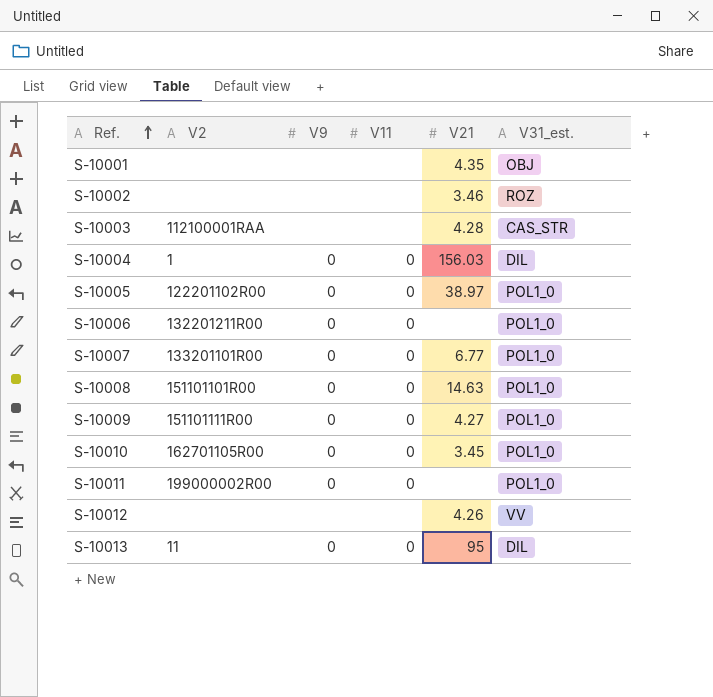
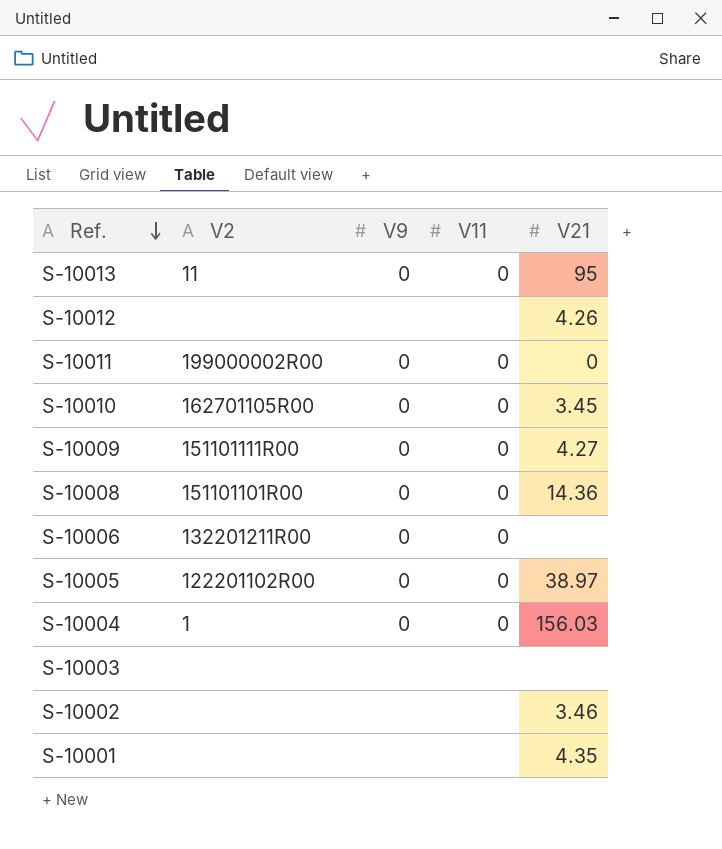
row order: Ref. ascending -> Ref. descending
column V31_est. | position: 6 -> none
row S-10007: 133201101R00 | 0 | 0 | 6.77 | POL1_0 -> none
S-10011 | V21: none -> 0
S-10008 | V21: 14.63 -> 14.36
S-10003 | V2: 112100001RAA -> none
S-10003 | V21: 4.28 -> none

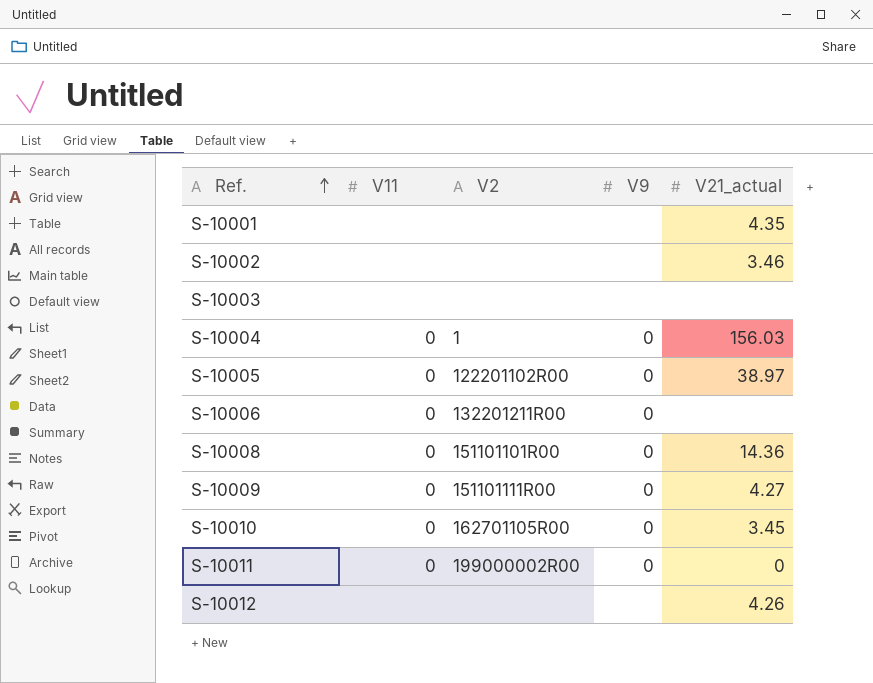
row order: Ref. descending -> Ref. ascending
column V11 | position: 4 -> 2
column name: V21 -> V21_actual
row S-10013: 11 | 0 | 0 | 95 -> none

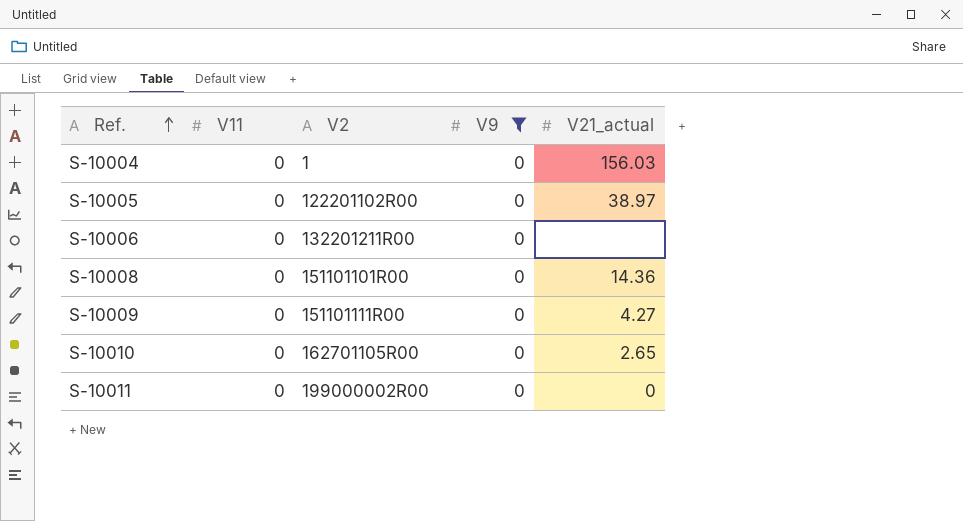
filter: none -> V9 = 0
S-10010 | V21_actual: 3.45 -> 2.65

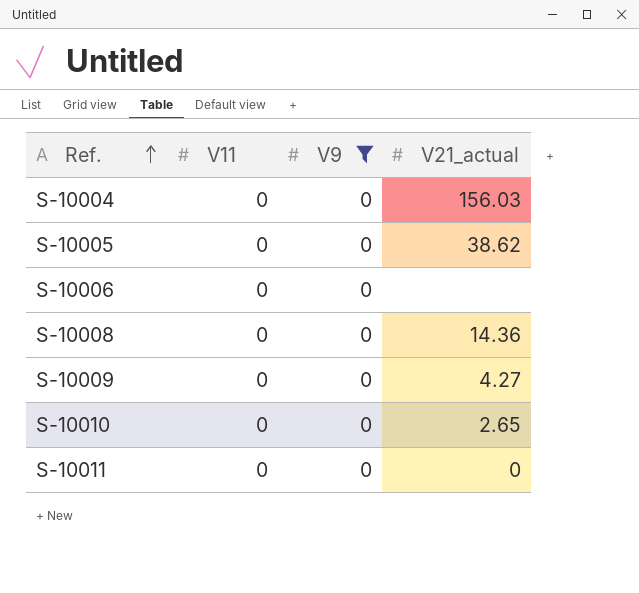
column V2 | position: 3 -> none
S-10005 | V21_actual: 38.97 -> 38.62

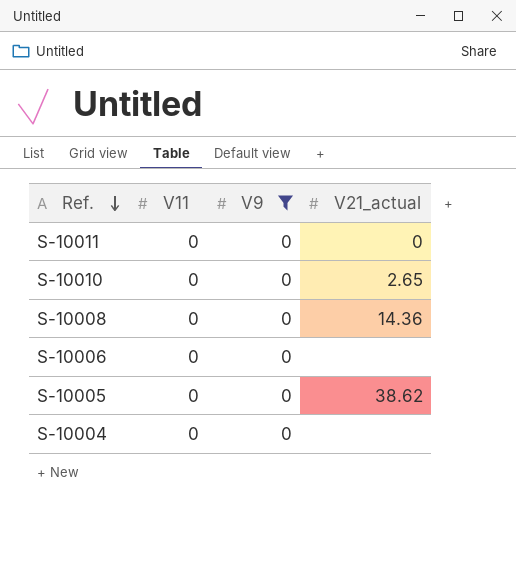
row order: Ref. ascending -> Ref. descending
row S-10009: 0 | 0 | 4.27 -> none
S-10004 | V21_actual: 156.03 -> none

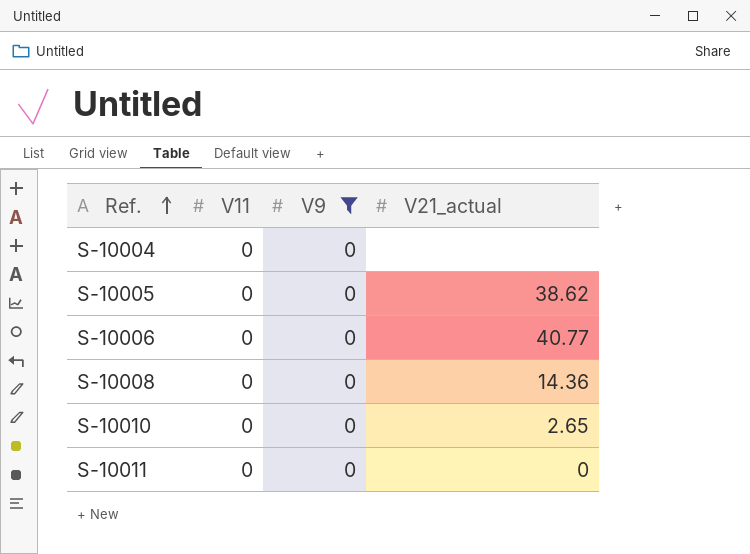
row order: Ref. descending -> Ref. ascending
S-10006 | V21_actual: none -> 40.77

